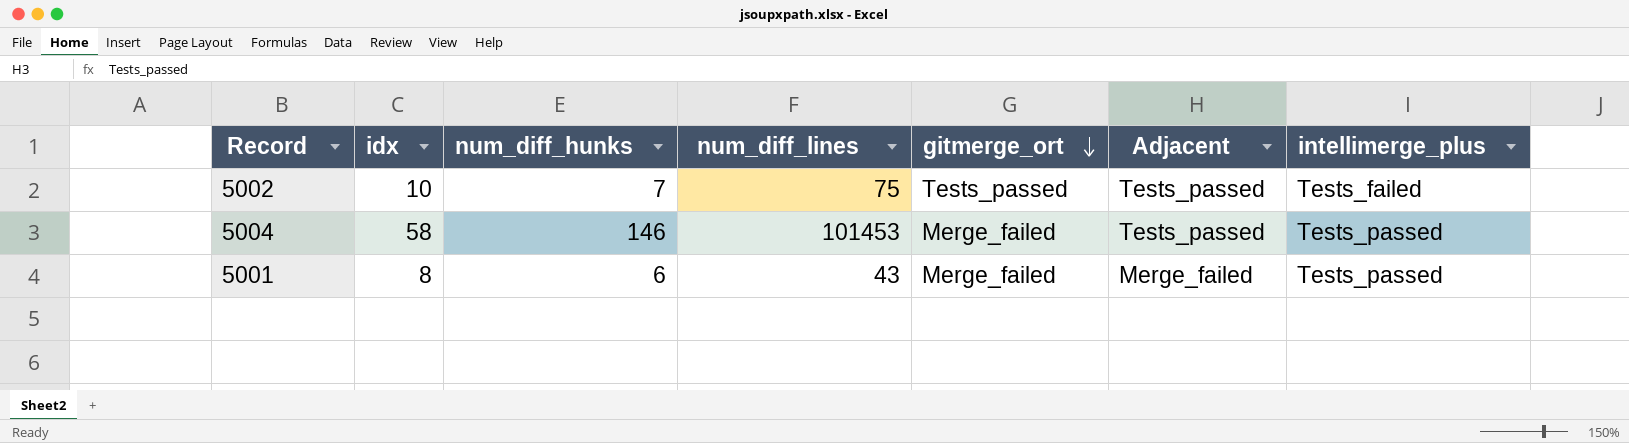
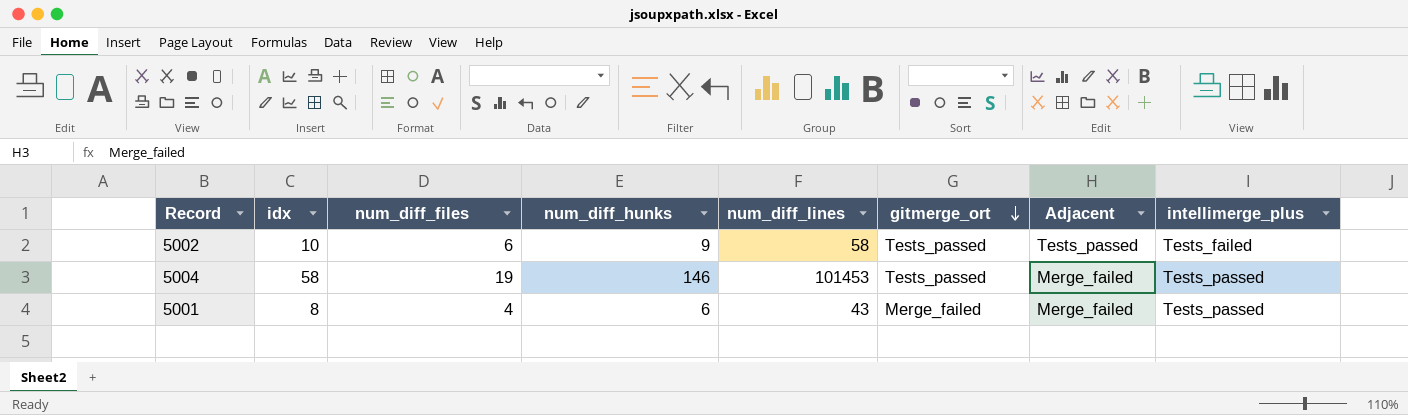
column num_diff_files | position: none -> 3
5002 | num_diff_hunks: 7 -> 9
5002 | num_diff_lines: 75 -> 58
5004 | gitmerge_ort: Merge_failed -> Tests_passed
5004 | Adjacent: Tests_passed -> Merge_failed

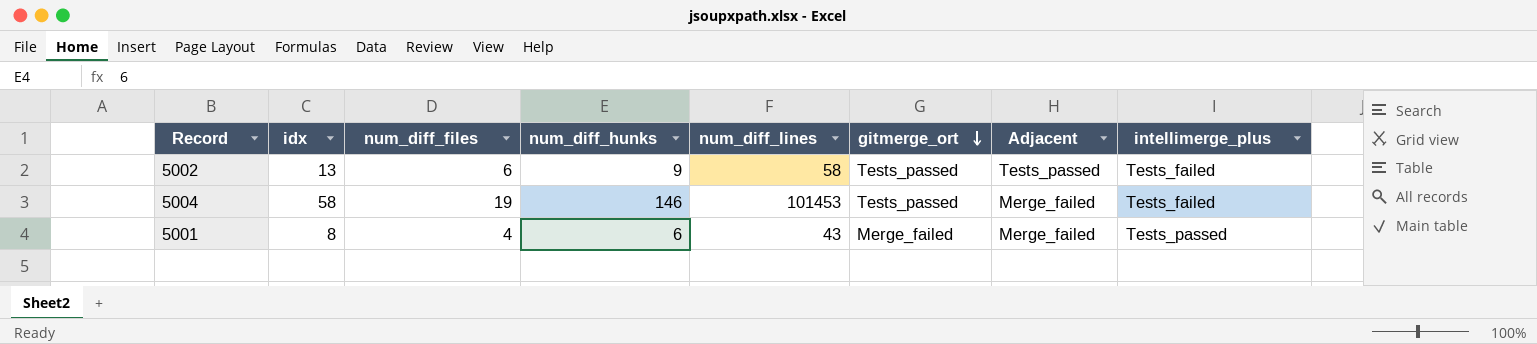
5002 | idx: 10 -> 13
5004 | intellimerge_plus: Tests_passed -> Tests_failed

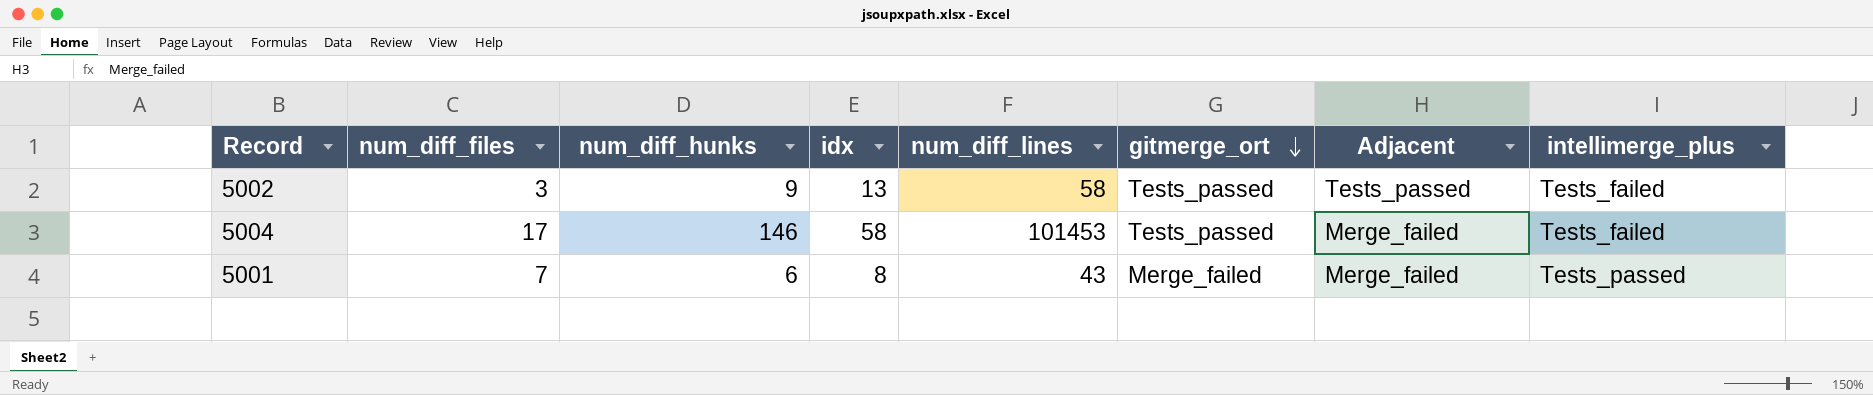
column idx | position: 2 -> 4
5002 | num_diff_files: 6 -> 3
5004 | num_diff_files: 19 -> 17
5001 | num_diff_files: 4 -> 7

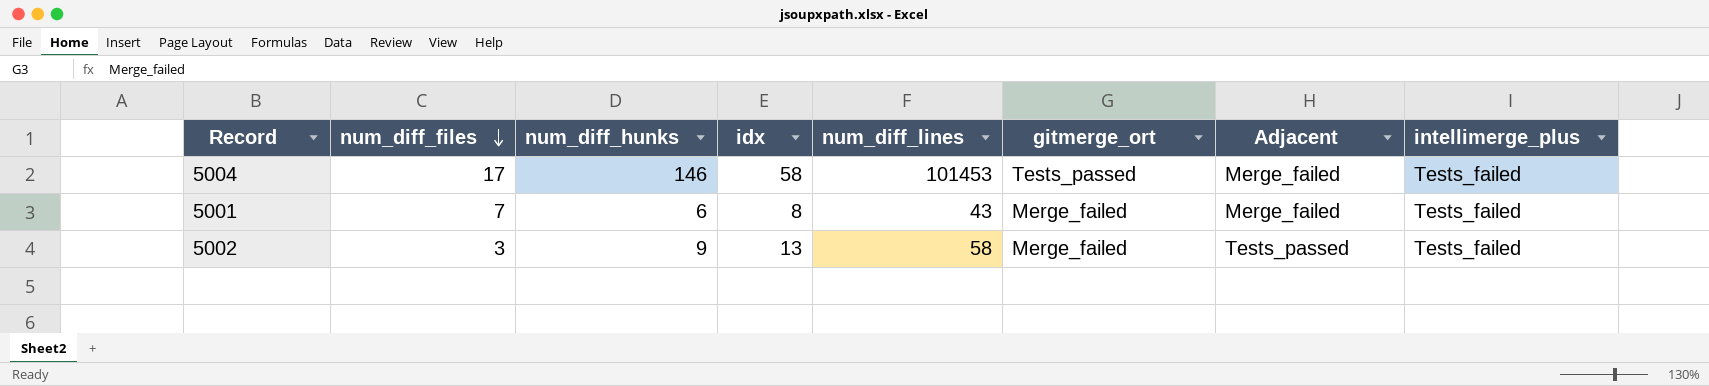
row order: gitmerge_ort descending -> num_diff_files descending
5001 | intellimerge_plus: Tests_passed -> Tests_failed
5002 | gitmerge_ort: Tests_passed -> Merge_failed

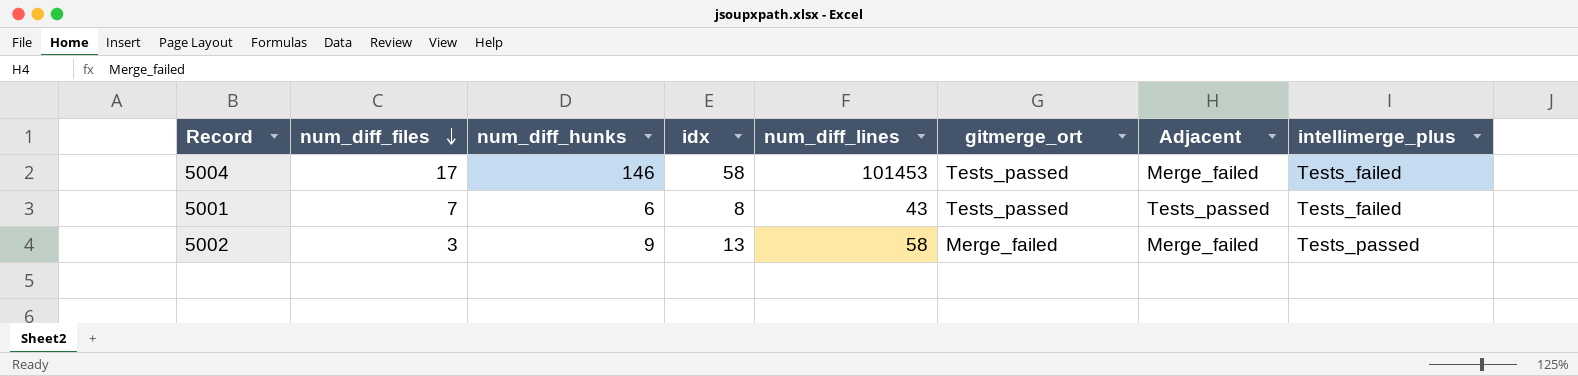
5001 | gitmerge_ort: Merge_failed -> Tests_passed
5001 | Adjacent: Merge_failed -> Tests_passed
5002 | Adjacent: Tests_passed -> Merge_failed
5002 | intellimerge_plus: Tests_failed -> Tests_passed

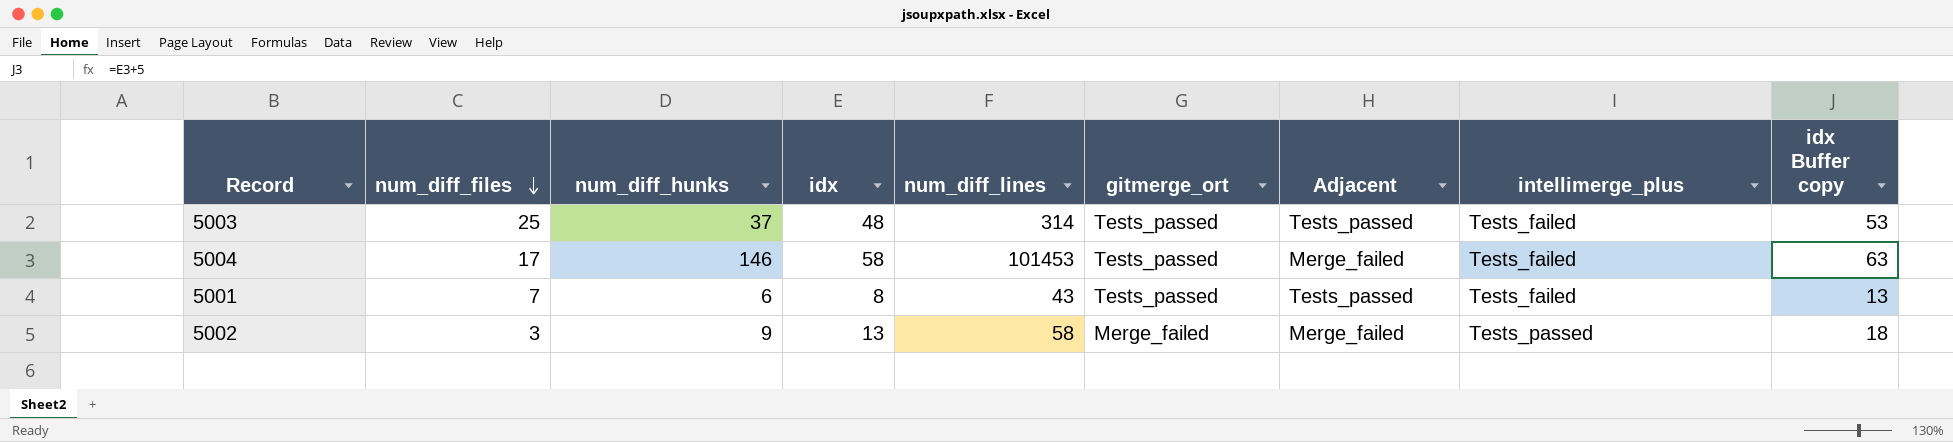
column idx Buffer copy | formula: none -> [idx] + 5
row 5003: none -> 25 | 37 | 48 | 314 | Tests_passed | Tests_passed | Tests_failed | 53

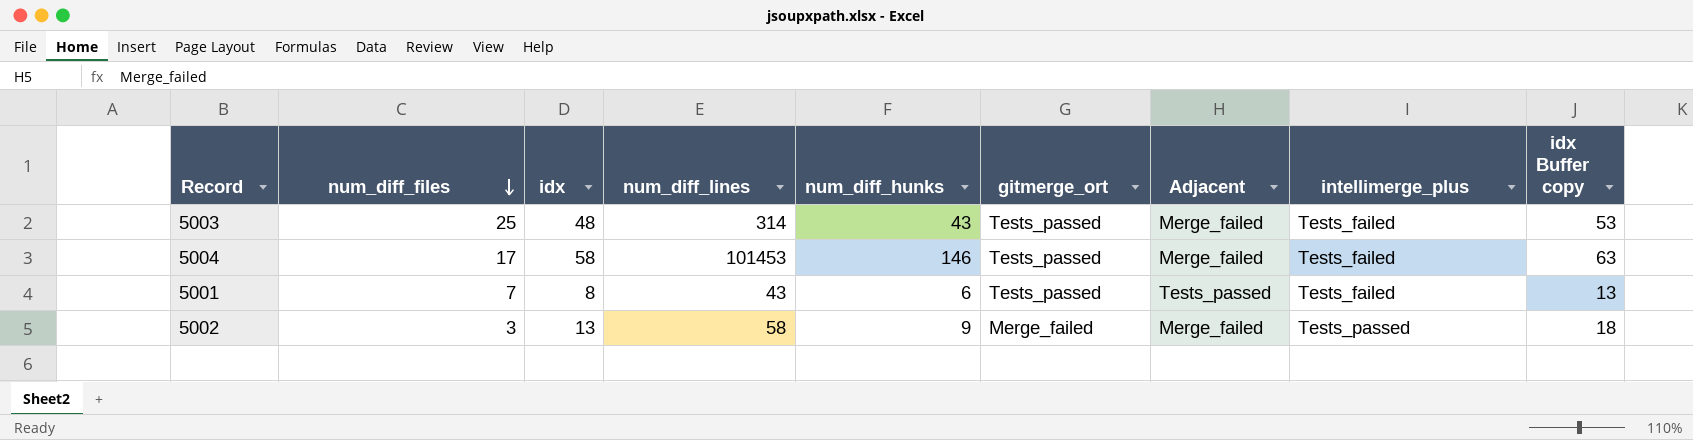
column num_diff_hunks | position: 3 -> 5
5003 | num_diff_hunks: 37 -> 43
5003 | Adjacent: Tests_passed -> Merge_failed

